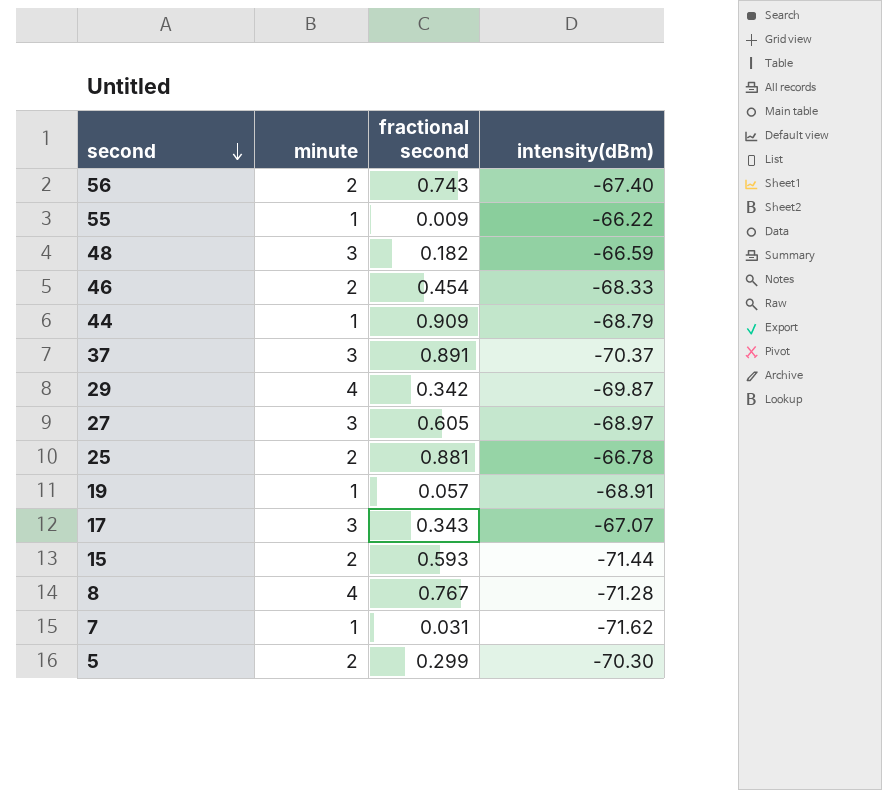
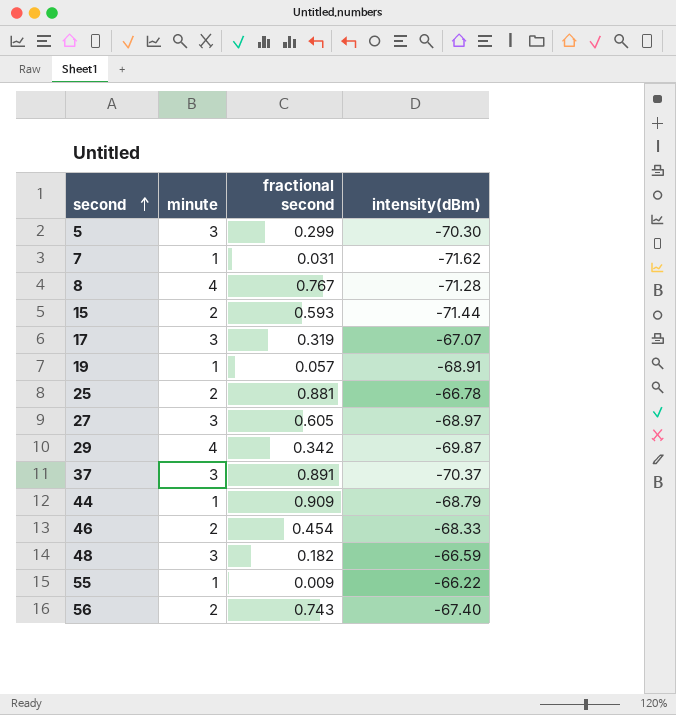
row order: second descending -> second ascending
5 | minute: 2 -> 3
17 | fractional second: 0.343 -> 0.319

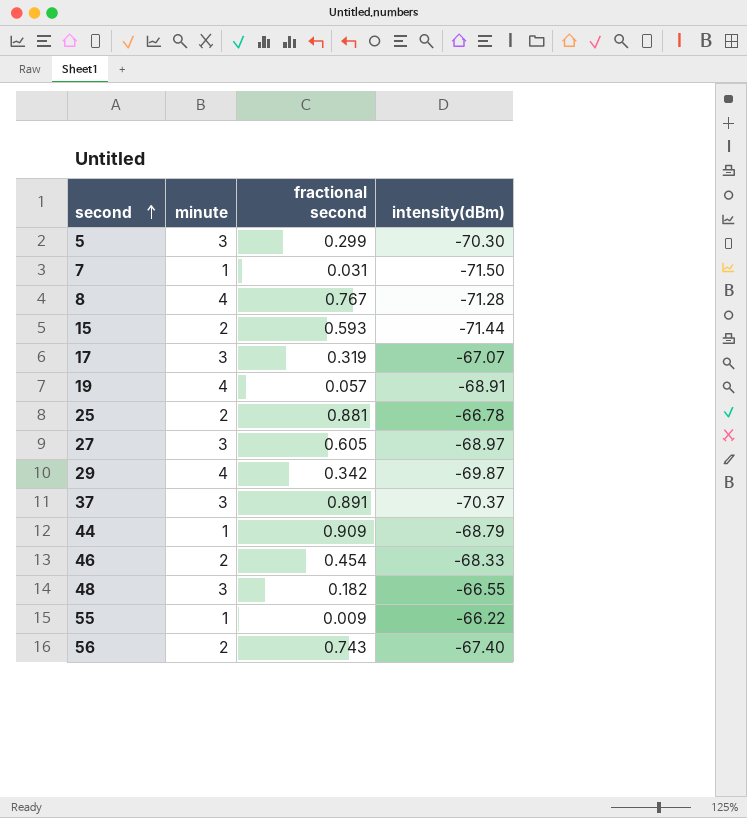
7 | intensity(dBm): -71.62 -> -71.50
19 | minute: 1 -> 4
48 | intensity(dBm): -66.59 -> -66.55

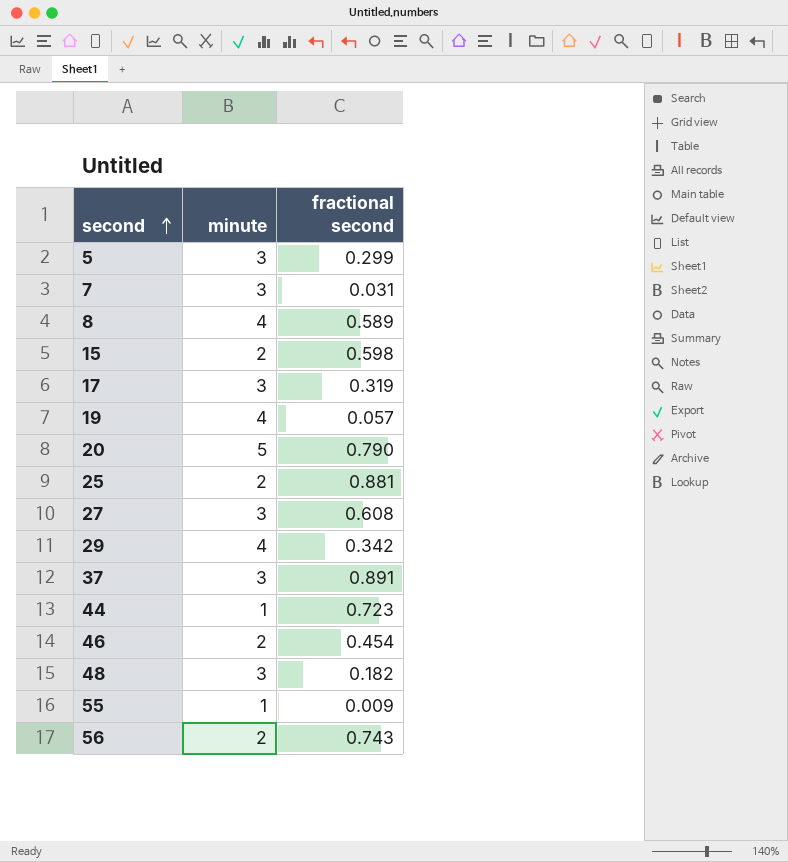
column intensity(dBm) | position: 4 -> none
7 | minute: 1 -> 3
8 | fractional second: 0.767 -> 0.589
15 | fractional second: 0.593 -> 0.598
row 20: none -> 5 | 0.790
27 | fractional second: 0.605 -> 0.608
44 | fractional second: 0.909 -> 0.723

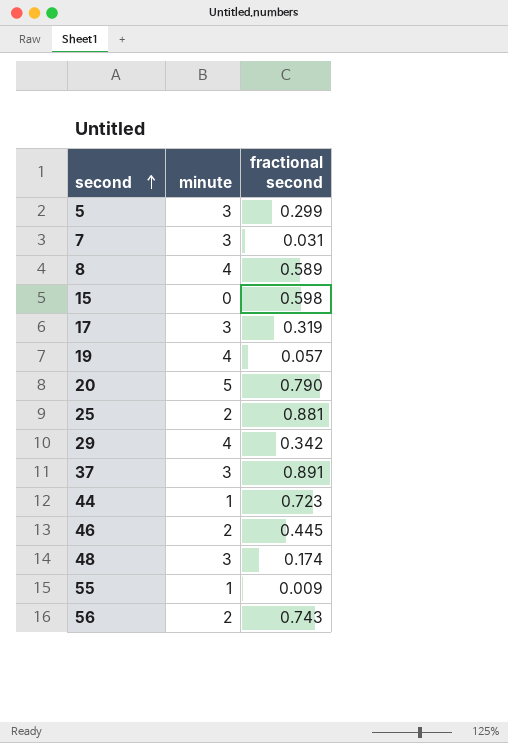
row 27: 3 | 0.608 -> none
15 | minute: 2 -> 0
46 | fractional second: 0.454 -> 0.445
48 | fractional second: 0.182 -> 0.174

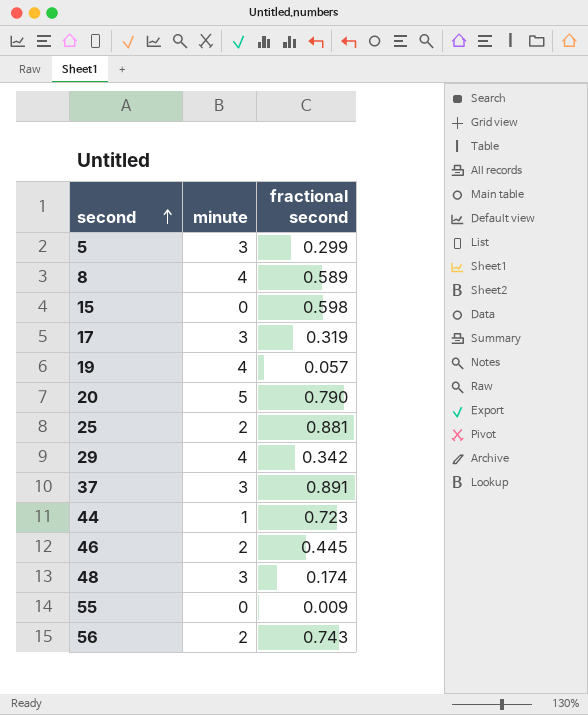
row 7: 3 | 0.031 -> none
55 | minute: 1 -> 0

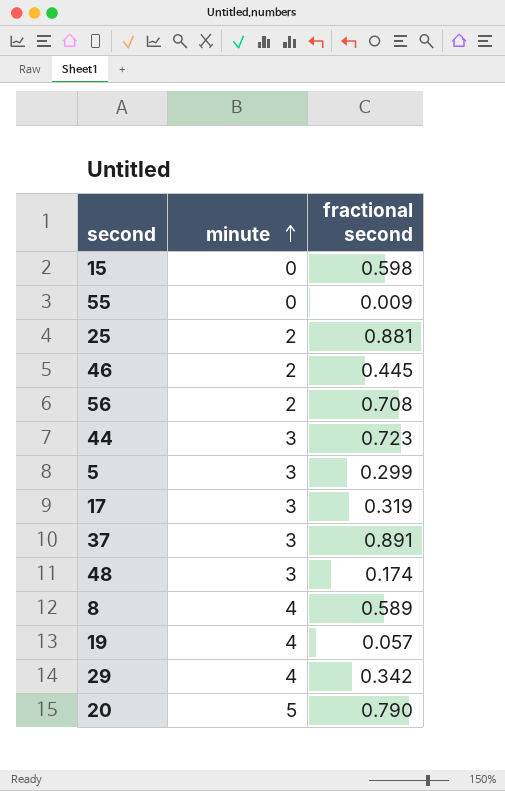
row order: second ascending -> minute ascending
56 | fractional second: 0.743 -> 0.708
44 | minute: 1 -> 3

